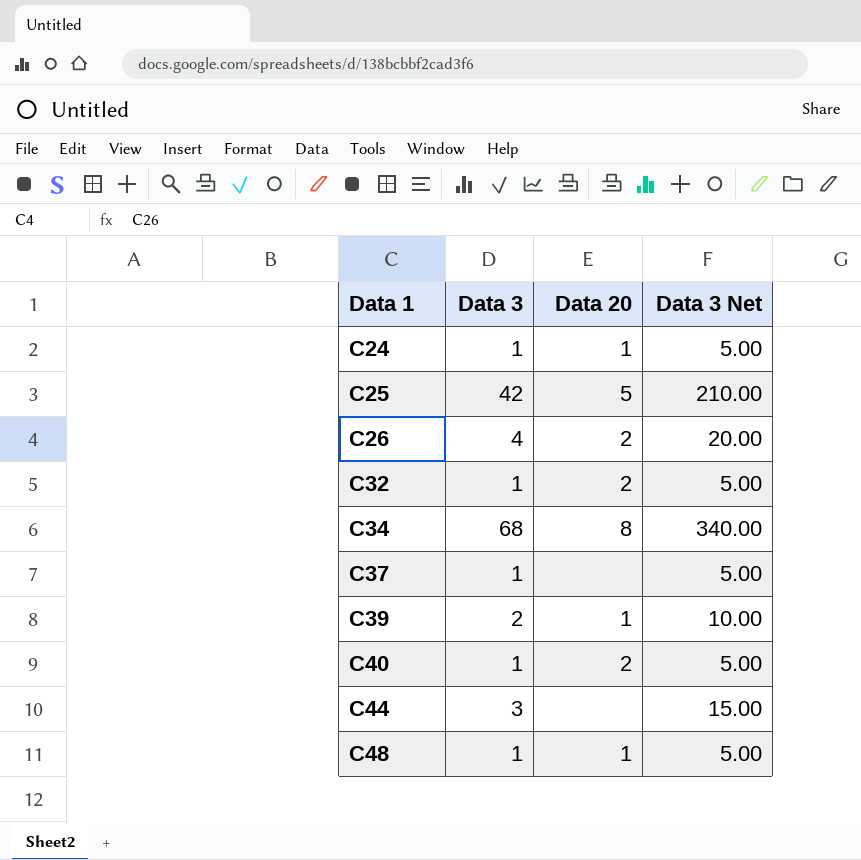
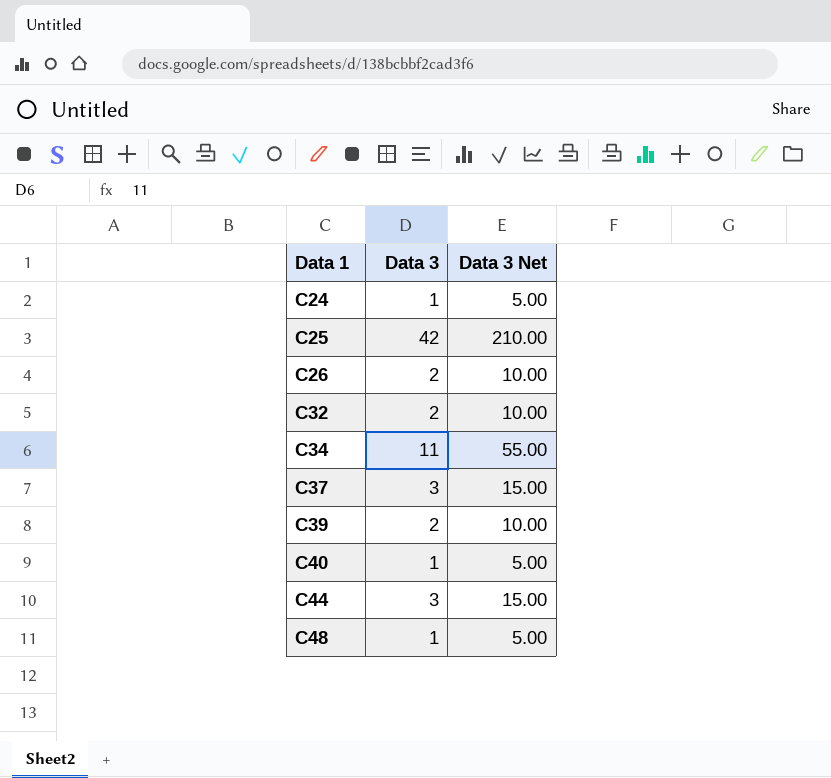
column Data 20 | position: 3 -> none
C26 | Data 3: 4 -> 2
C26 | Data 3 Net: 20.00 -> 10.00
C32 | Data 3: 1 -> 2
C32 | Data 3 Net: 5.00 -> 10.00
C34 | Data 3: 68 -> 11
C34 | Data 3 Net: 340.00 -> 55.00
C37 | Data 3: 1 -> 3
C37 | Data 3 Net: 5.00 -> 15.00

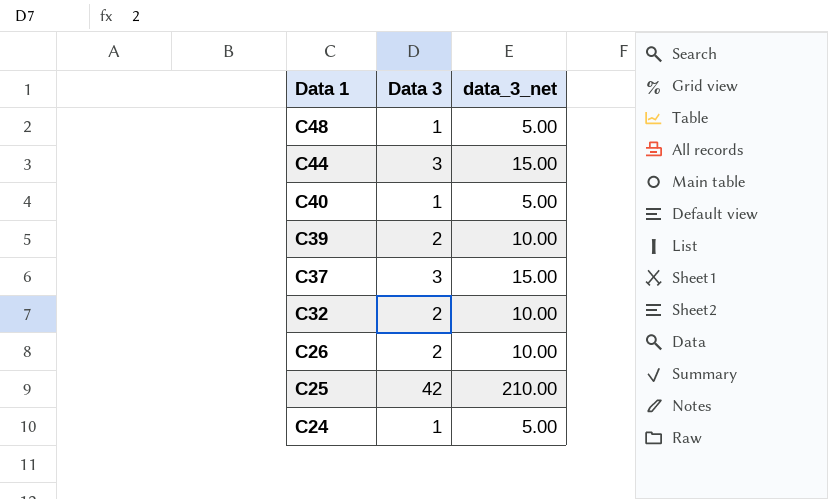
row order: Data 1 ascending -> Data 1 descending
column name: Data 3 Net -> data_3_net
row C34: 11 | 55.00 -> none

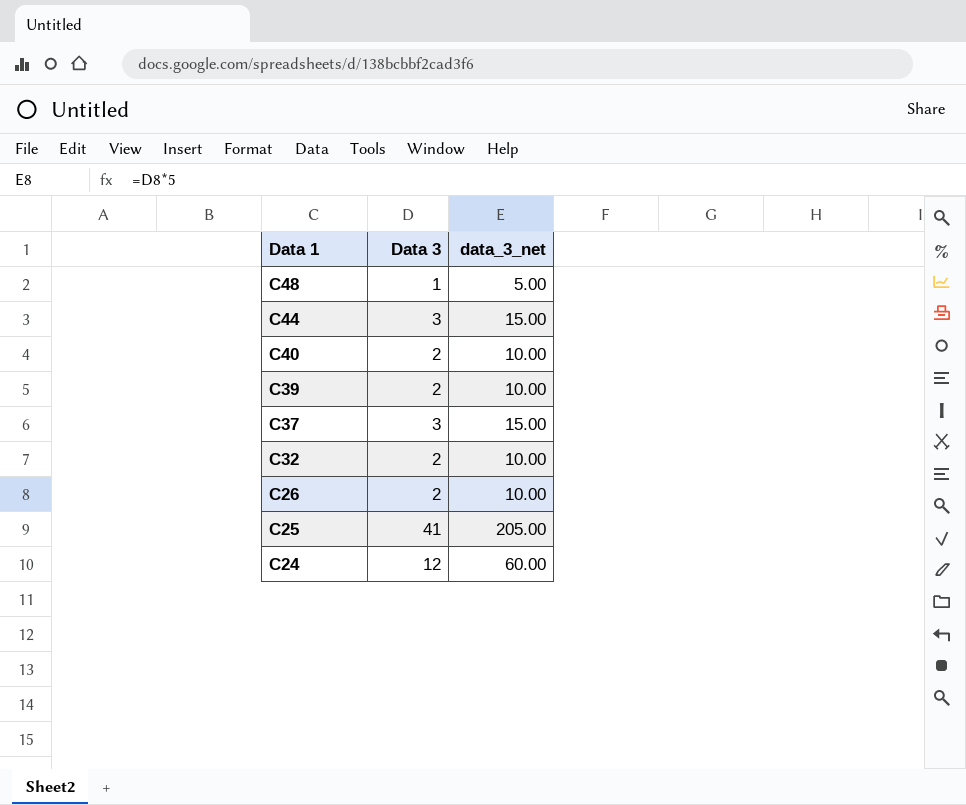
C40 | Data 3: 1 -> 2
C40 | data_3_net: 5.00 -> 10.00
C25 | Data 3: 42 -> 41
C25 | data_3_net: 210.00 -> 205.00
C24 | Data 3: 1 -> 12
C24 | data_3_net: 5.00 -> 60.00

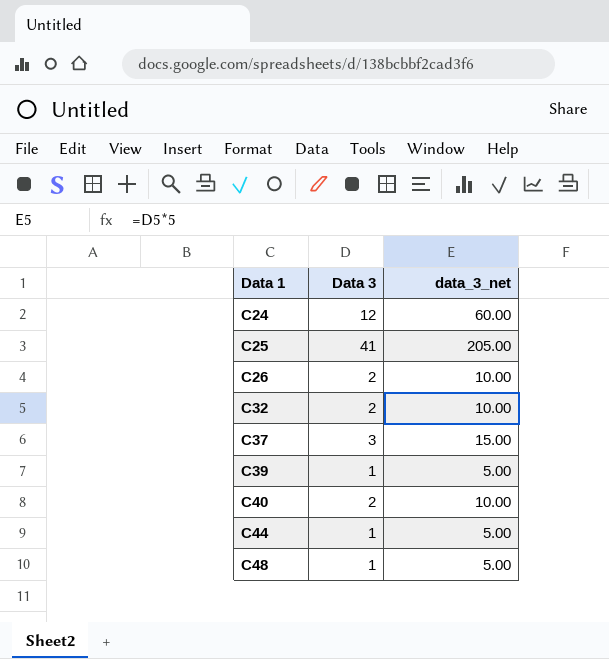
row order: Data 1 descending -> Data 1 ascending
C39 | Data 3: 2 -> 1
C39 | data_3_net: 10.00 -> 5.00
C44 | Data 3: 3 -> 1
C44 | data_3_net: 15.00 -> 5.00

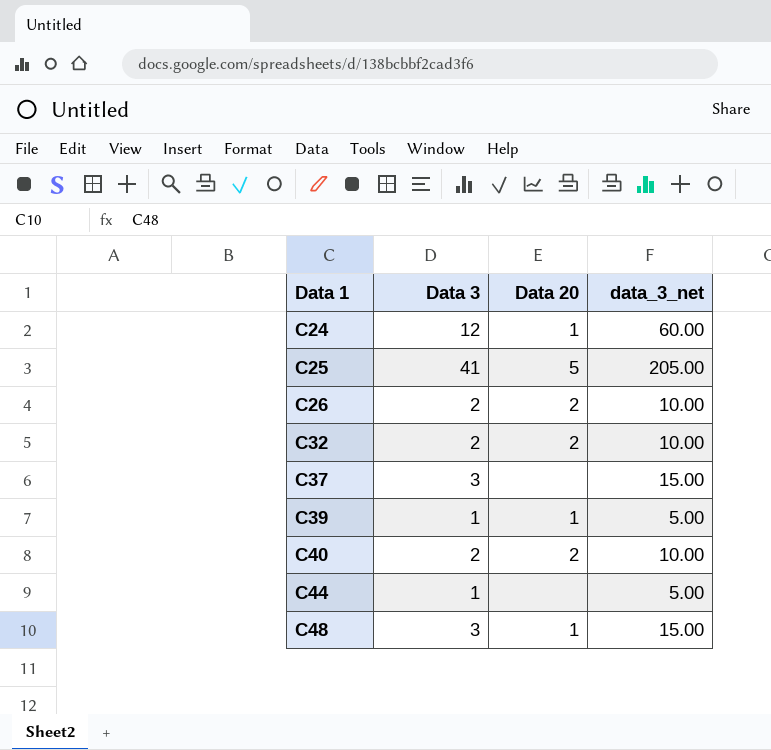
column Data 20 | position: none -> 3
C48 | Data 3: 1 -> 3
C48 | data_3_net: 5.00 -> 15.00

